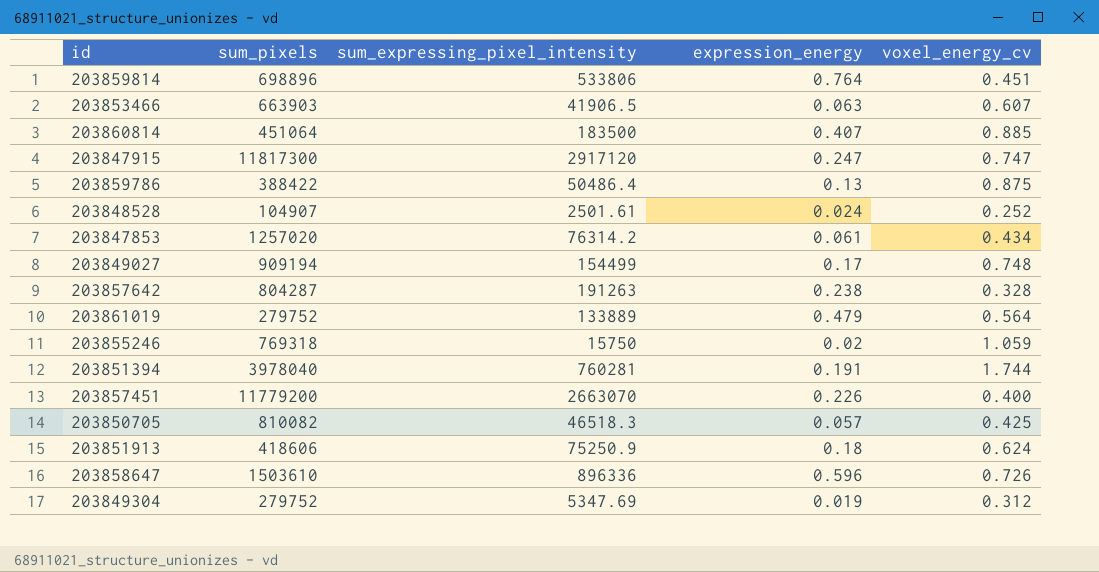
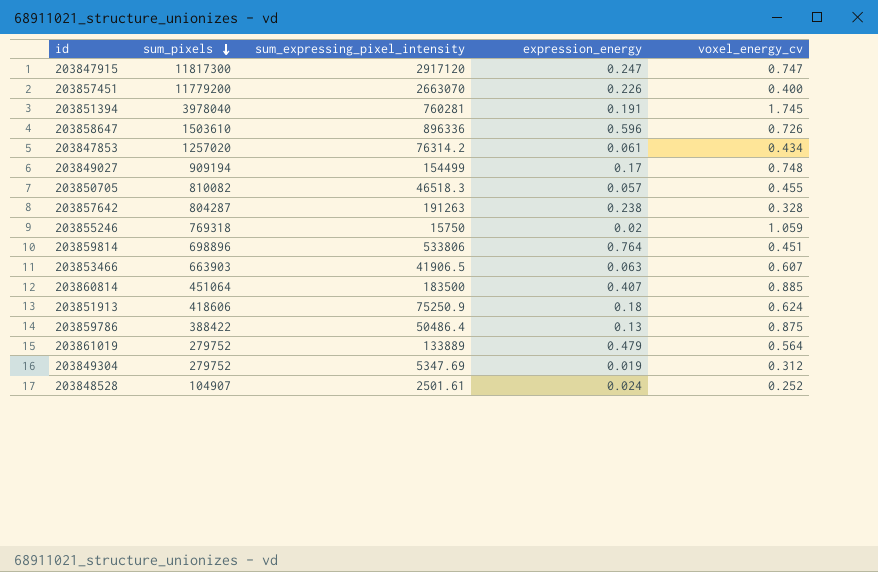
row order: none -> sum_pixels descending
203851394 | voxel_energy_cv: 1.744 -> 1.745
203850705 | voxel_energy_cv: 0.425 -> 0.455

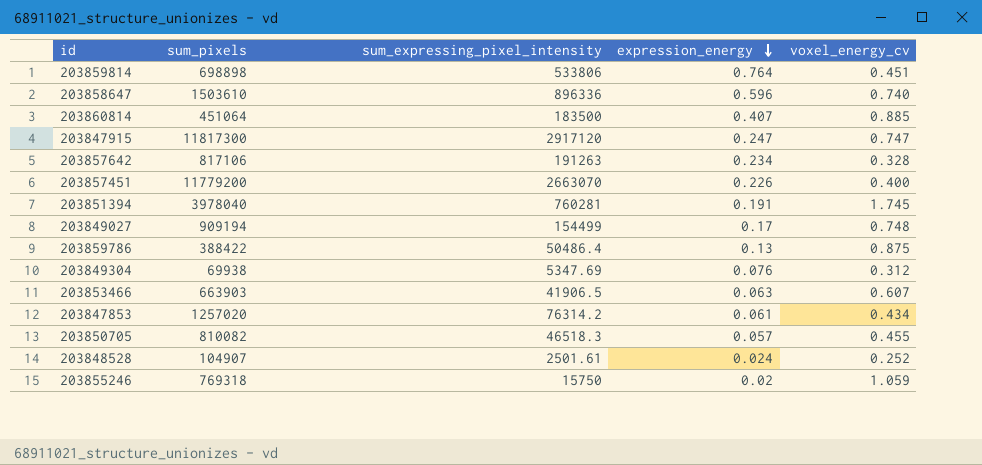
row order: sum_pixels descending -> expression_energy descending
row 203851913: 418606 | 75250.9 | 0.18 | 0.624 -> none
row 203861019: 279752 | 133889 | 0.479 | 0.564 -> none
203859814 | sum_pixels: 698896 -> 698898
203858647 | voxel_energy_cv: 0.726 -> 0.740
203857642 | sum_pixels: 804287 -> 817106
203857642 | expression_energy: 0.238 -> 0.234
203849304 | sum_pixels: 279752 -> 69938
203849304 | expression_energy: 0.019 -> 0.076

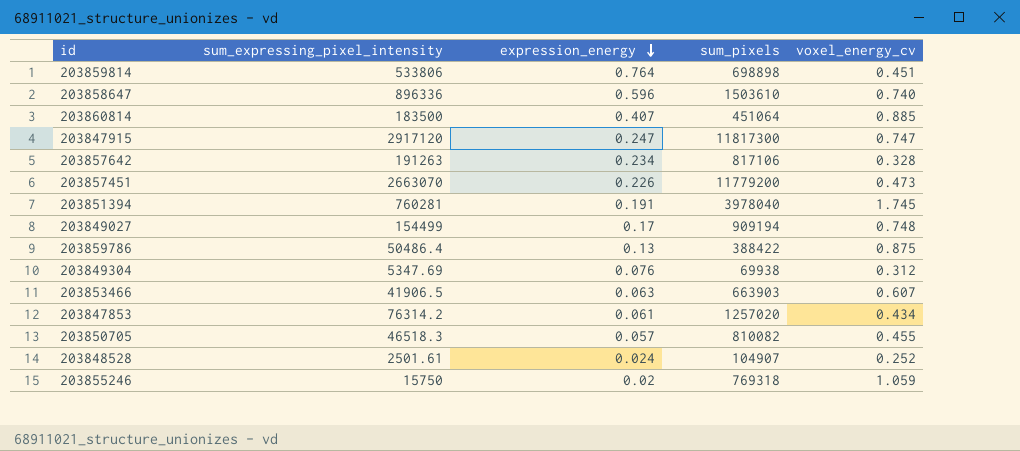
column sum_pixels | position: 2 -> 4
203857451 | voxel_energy_cv: 0.400 -> 0.473

